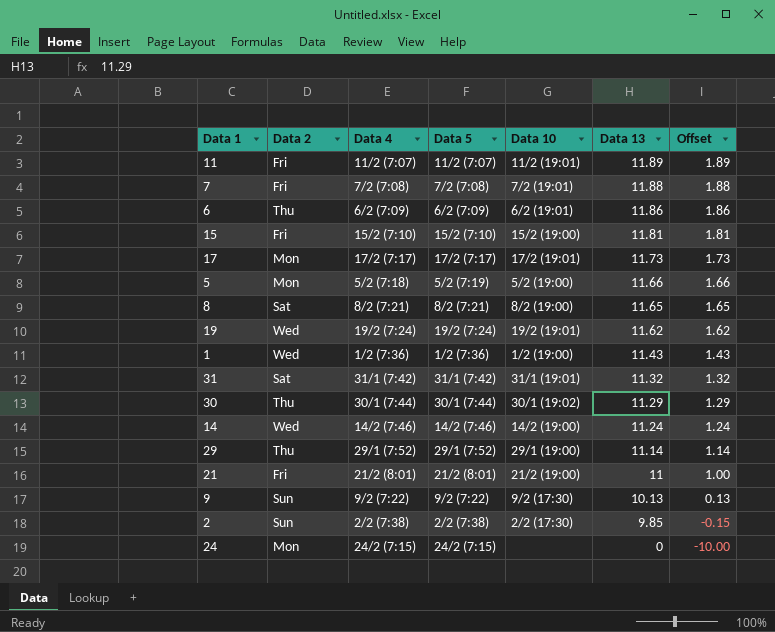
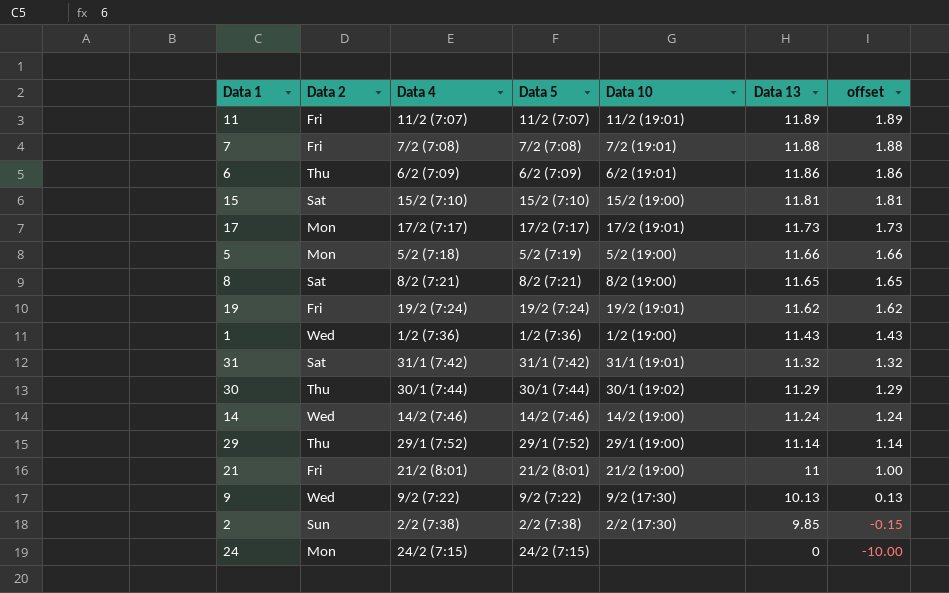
column name: Offset -> offset
15 | Data 2: Fri -> Sat
19 | Data 2: Wed -> Fri
9 | Data 2: Sun -> Wed

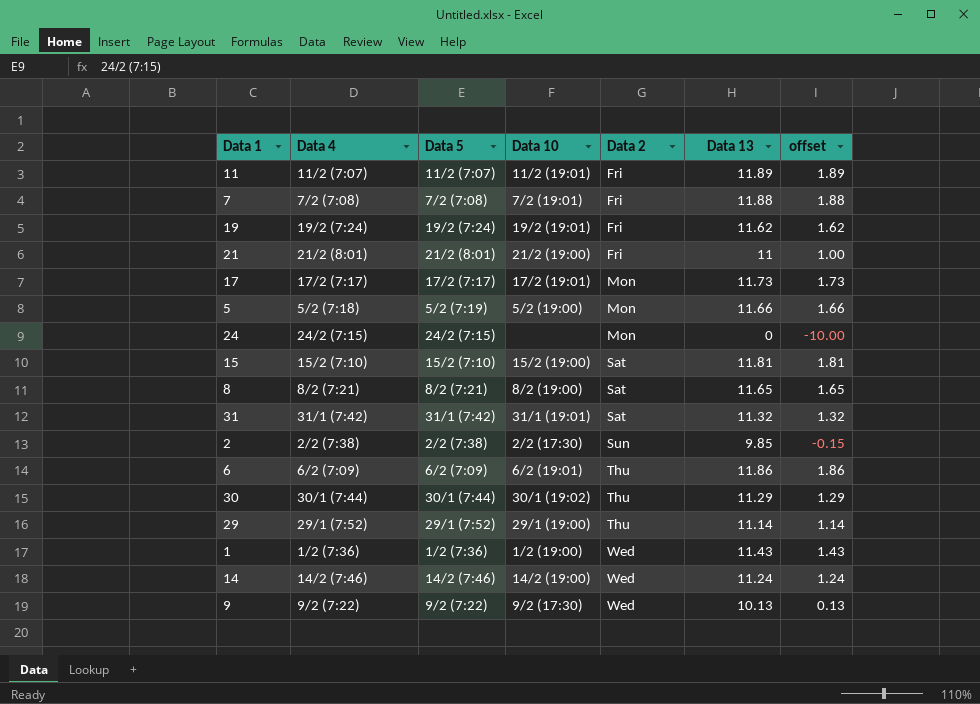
row order: Data 13 descending -> Data 2 ascending
column Data 2 | position: 2 -> 5

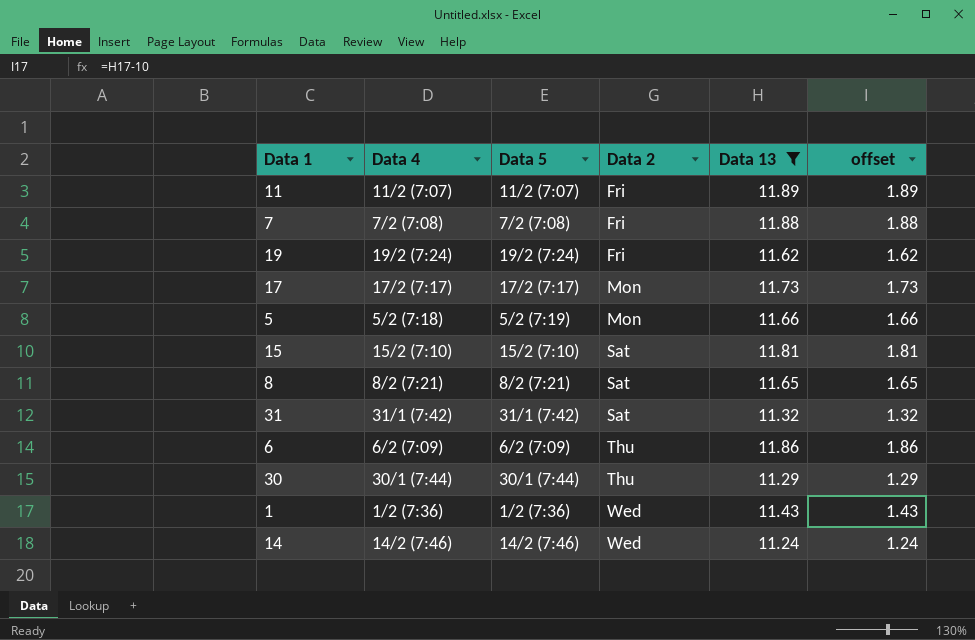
filter: none -> Data 13 >= 11.24
column Data 10 | position: 4 -> none

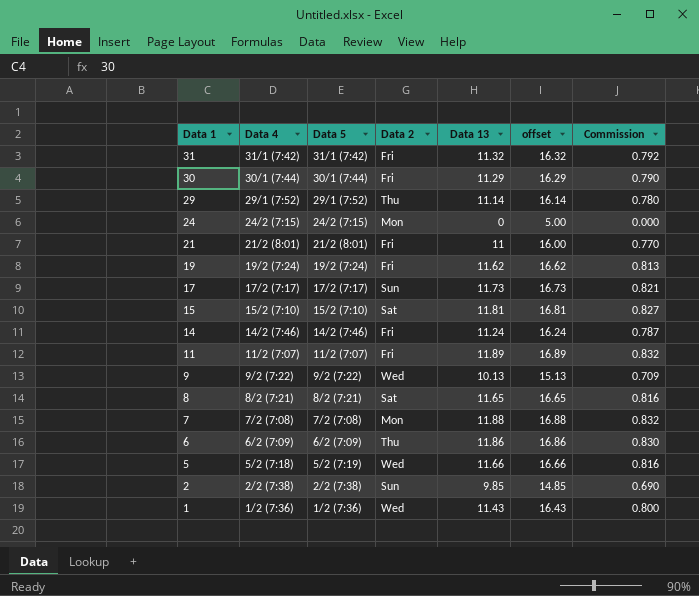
filter: Data 13 >= 11.24 -> none
row order: Data 2 ascending -> Data 1 descending
column offset | formula: [Data 13] - 10 -> [Data 13] + 5
column Commission | formula: none -> [Data 13] * 0.07
31 | Data 2: Sat -> Fri
30 | Data 2: Thu -> Fri
17 | Data 2: Mon -> Sun
14 | Data 2: Wed -> Fri
7 | Data 2: Fri -> Mon
5 | Data 2: Mon -> Wed

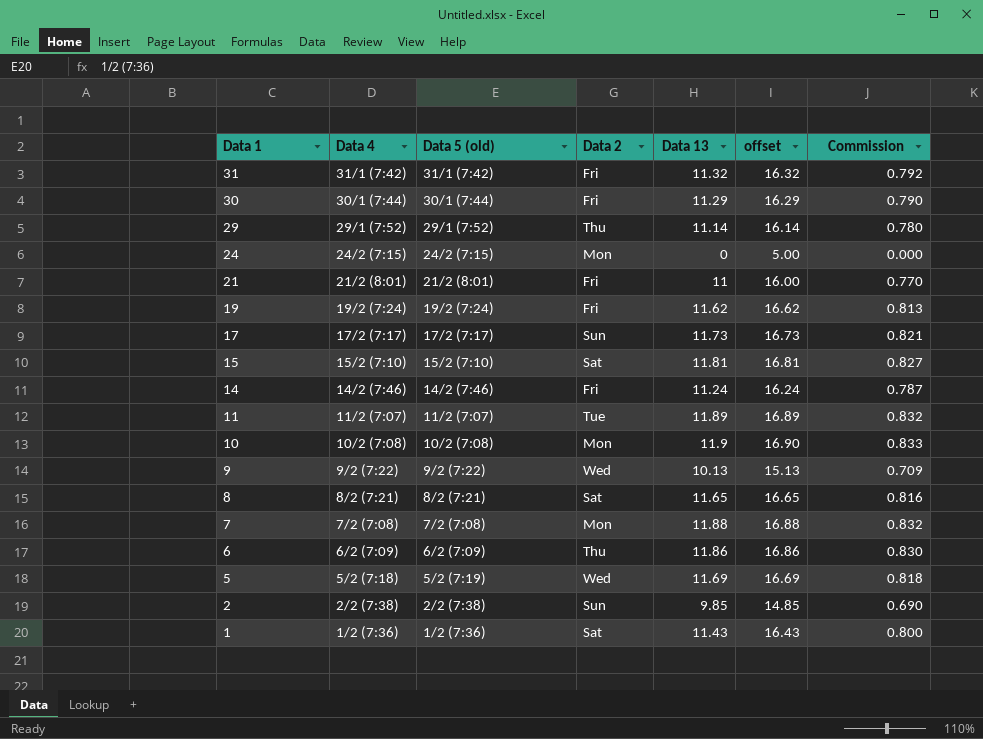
column name: Data 5 -> Data 5 (old)
11 | Data 2: Fri -> Tue
row 10: none -> 10/2 (7:08) | 10/2 (7:08) | Mon | 11.9 | 16.90 | 0.833
5 | Data 13: 11.66 -> 11.69
5 | offset: 16.66 -> 16.69
5 | Commission: 0.816 -> 0.818
1 | Data 2: Wed -> Sat

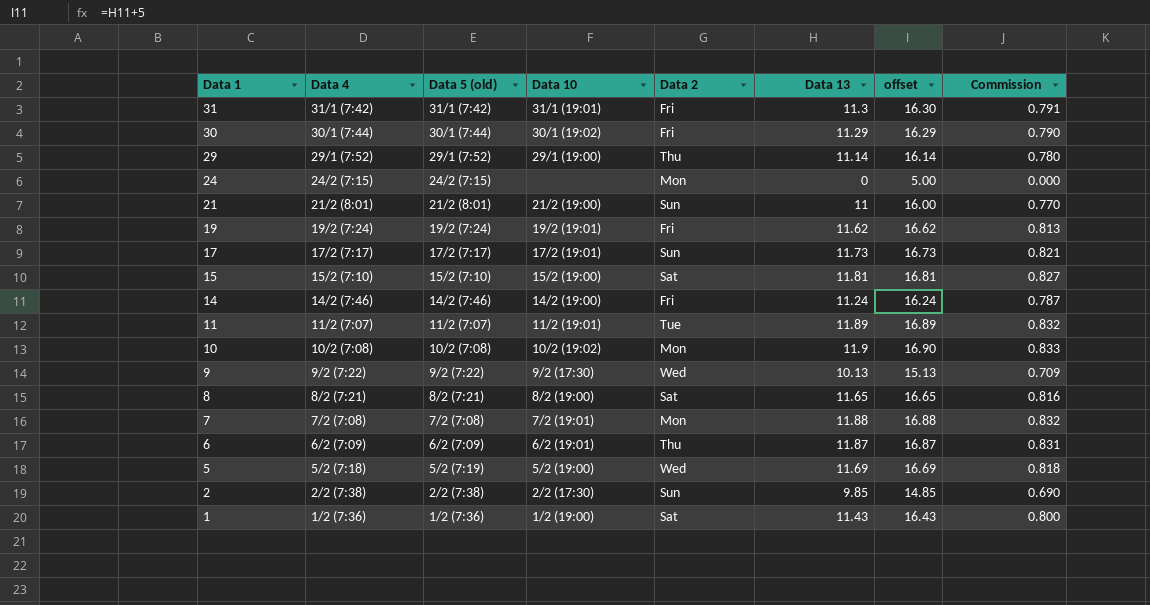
column Data 10 | position: none -> 4
31 | Data 13: 11.32 -> 11.3
31 | offset: 16.32 -> 16.30
31 | Commission: 0.792 -> 0.791
21 | Data 2: Fri -> Sun
6 | Data 13: 11.86 -> 11.87
6 | offset: 16.86 -> 16.87
6 | Commission: 0.830 -> 0.831

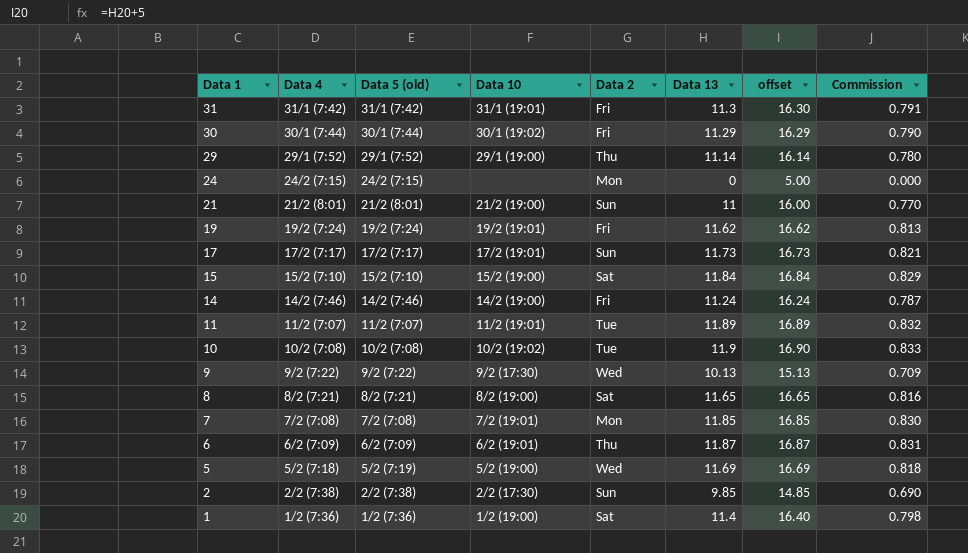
15 | Data 13: 11.81 -> 11.84
15 | offset: 16.81 -> 16.84
15 | Commission: 0.827 -> 0.829
10 | Data 2: Mon -> Tue
7 | Data 13: 11.88 -> 11.85
7 | offset: 16.88 -> 16.85
7 | Commission: 0.832 -> 0.830
1 | Data 13: 11.43 -> 11.4
1 | offset: 16.43 -> 16.40
1 | Commission: 0.800 -> 0.798

